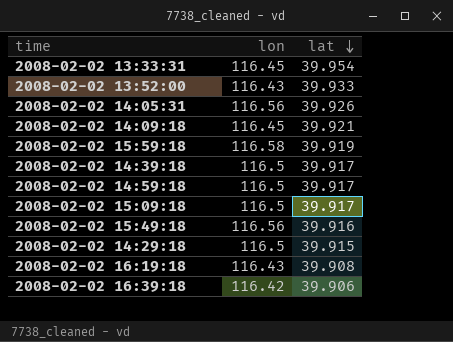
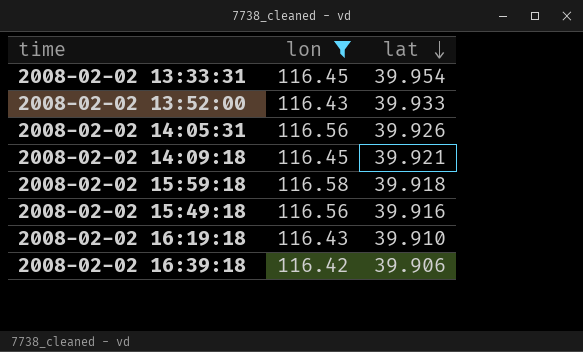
filter: none -> lon != 116.5
2008-02-02 15:59:18 | lat: 39.919 -> 39.918
2008-02-02 16:19:18 | lat: 39.908 -> 39.910

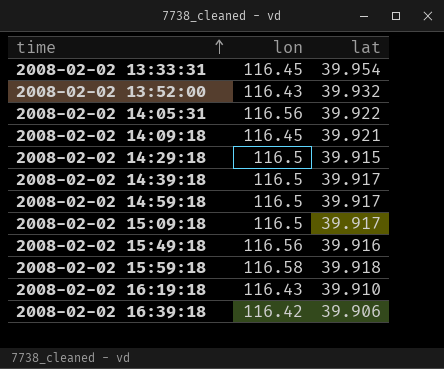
filter: lon != 116.5 -> none
row order: lat descending -> time ascending
2008-02-02 13:52:00 | lat: 39.933 -> 39.932
2008-02-02 14:05:31 | lat: 39.926 -> 39.922

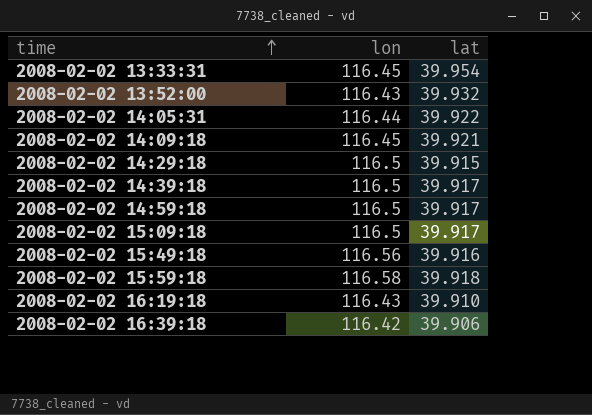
2008-02-02 14:05:31 | lon: 116.56 -> 116.44

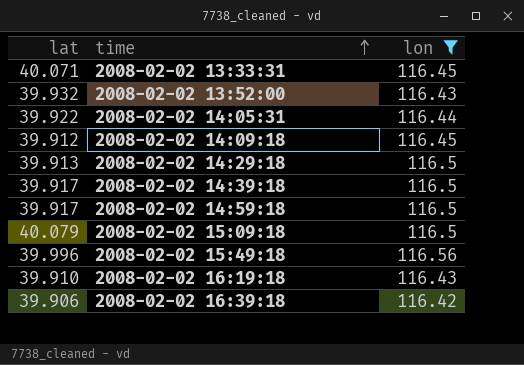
filter: none -> lon != 116.58
column lat | position: 3 -> 1
2008-02-02 13:33:31 | lat: 39.954 -> 40.071
2008-02-02 14:09:18 | lat: 39.921 -> 39.912
2008-02-02 14:29:18 | lat: 39.915 -> 39.913
2008-02-02 15:09:18 | lat: 39.917 -> 40.079
2008-02-02 15:49:18 | lat: 39.916 -> 39.996

